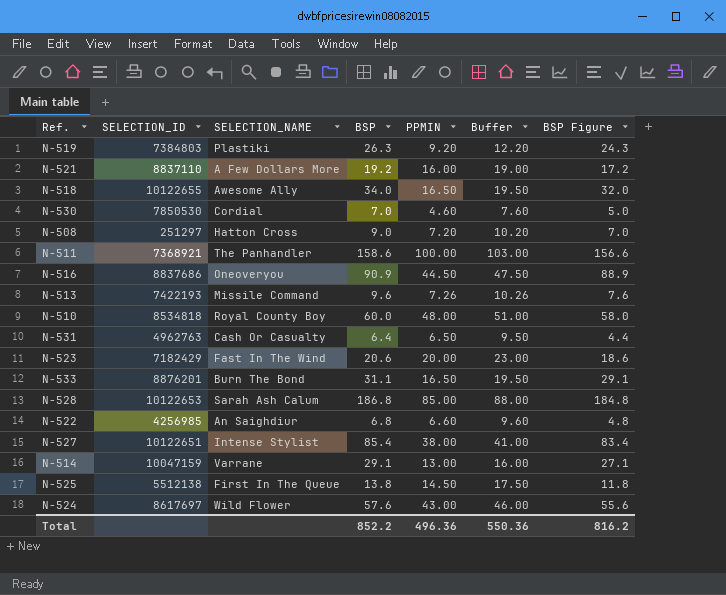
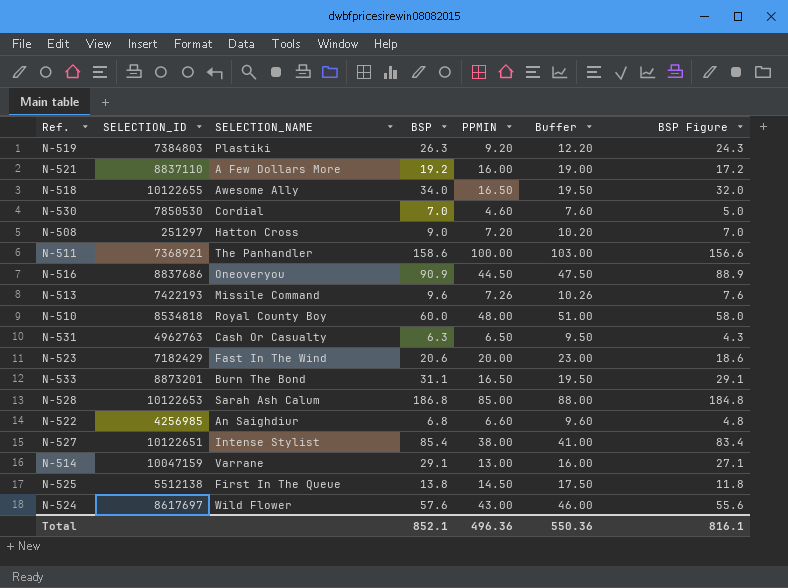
N-531 | BSP: 6.4 -> 6.3
N-531 | BSP Figure: 4.4 -> 4.3
N-533 | SELECTION_ID: 8876201 -> 8873201
Total | BSP: 852.2 -> 852.1
Total | BSP Figure: 816.2 -> 816.1

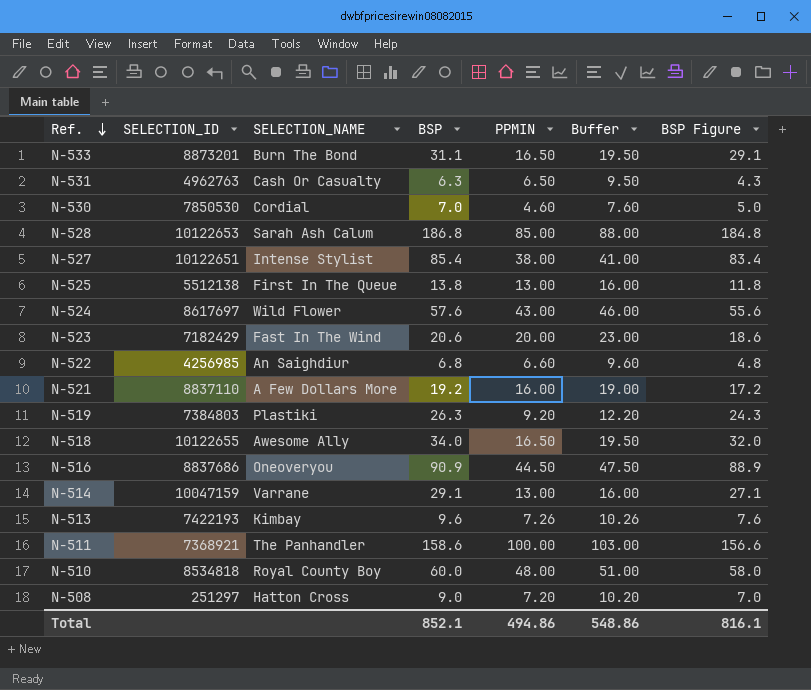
row order: none -> Ref. descending
N-525 | PPMIN: 14.50 -> 13.00
N-525 | Buffer: 17.50 -> 16.00
N-513 | SELECTION_NAME: Missile Command -> Kimbay
Total | PPMIN: 496.36 -> 494.86
Total | Buffer: 550.36 -> 548.86

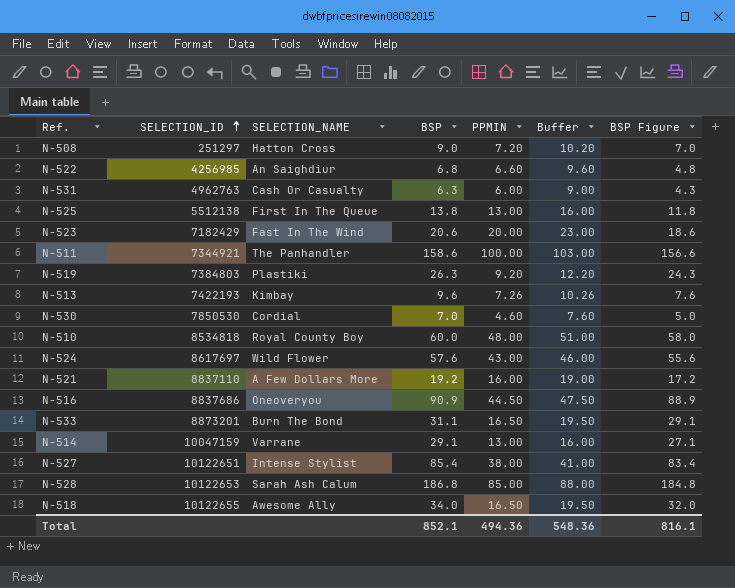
row order: Ref. descending -> SELECTION_ID ascending
N-531 | PPMIN: 6.50 -> 6.00
N-531 | Buffer: 9.50 -> 9.00
N-511 | SELECTION_ID: 7368921 -> 7344921
Total | PPMIN: 494.86 -> 494.36
Total | Buffer: 548.86 -> 548.36

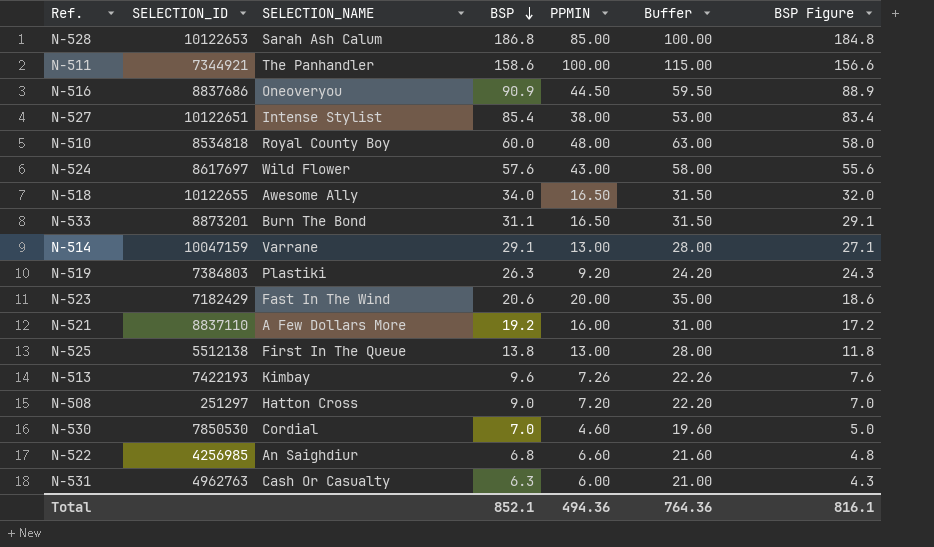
row order: SELECTION_ID ascending -> BSP descending
column Buffer | formula: [PPMIN] + 3 -> [PPMIN] + 15
Total | Buffer: 548.36 -> 764.36

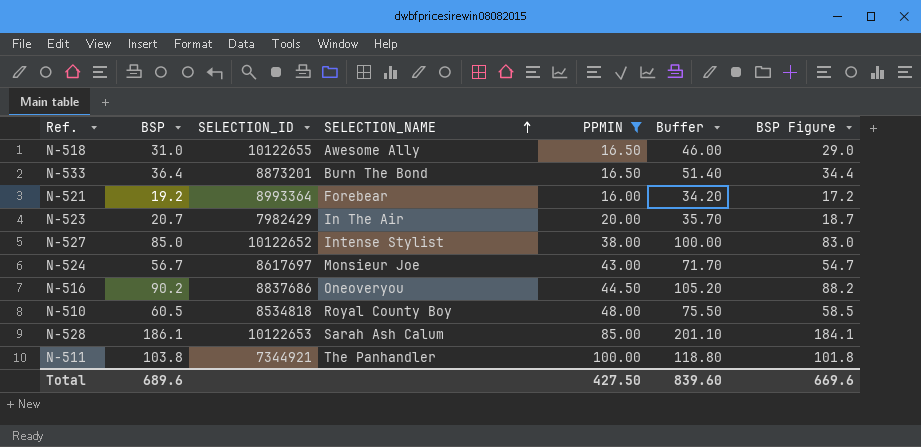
filter: none -> PPMIN >= 16.00
row order: BSP descending -> SELECTION_NAME ascending
column BSP | position: 4 -> 2
column Buffer | formula: [PPMIN] + 15 -> [BSP] + 15
N-518 | BSP: 34.0 -> 31.0
N-518 | BSP Figure: 32.0 -> 29.0
N-533 | BSP: 31.1 -> 36.4
N-533 | BSP Figure: 29.1 -> 34.4
N-521 | SELECTION_ID: 8837110 -> 8993364
N-521 | SELECTION_NAME: A Few Dollars More -> Forebear
N-523 | BSP: 20.6 -> 20.7
N-523 | SELECTION_ID: 7182429 -> 7982429
N-523 | SELECTION_NAME: Fast In The Wind -> In The Air
N-523 | BSP Figure: 18.6 -> 18.7
N-527 | BSP: 85.4 -> 85.0
N-527 | SELECTION_ID: 10122651 -> 10122652
N-527 | BSP Figure: 83.4 -> 83.0
N-524 | BSP: 57.6 -> 56.7
N-524 | SELECTION_NAME: Wild Flower -> Monsieur Joe
N-524 | BSP Figure: 55.6 -> 54.7
N-516 | BSP: 90.9 -> 90.2
N-516 | BSP Figure: 88.9 -> 88.2
N-510 | BSP: 60.0 -> 60.5
N-510 | BSP Figure: 58.0 -> 58.5
N-528 | BSP: 186.8 -> 186.1
N-528 | BSP Figure: 184.8 -> 184.1
N-511 | BSP: 158.6 -> 103.8
N-511 | BSP Figure: 156.6 -> 101.8
Total | BSP: 852.1 -> 689.6
Total | PPMIN: 494.36 -> 427.50
Total | Buffer: 764.36 -> 839.60
Total | BSP Figure: 816.1 -> 669.6

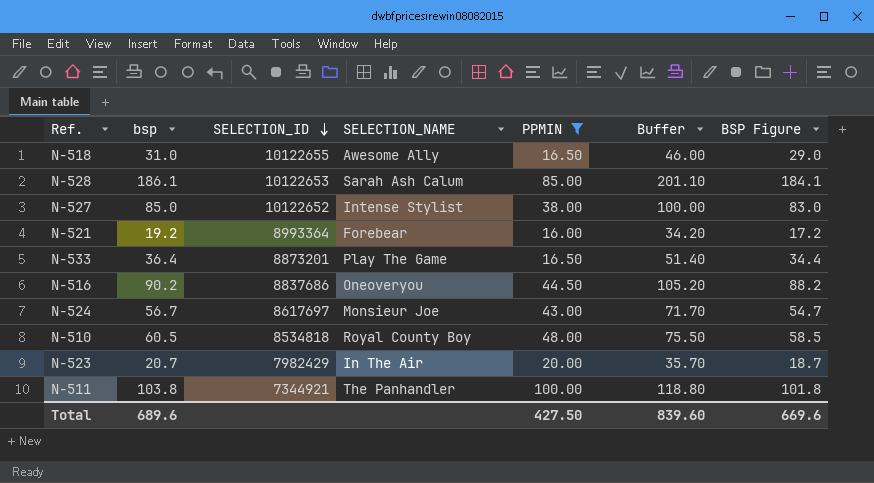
row order: SELECTION_NAME ascending -> SELECTION_ID descending
column name: BSP -> bsp
N-533 | SELECTION_NAME: Burn The Bond -> Play The Game

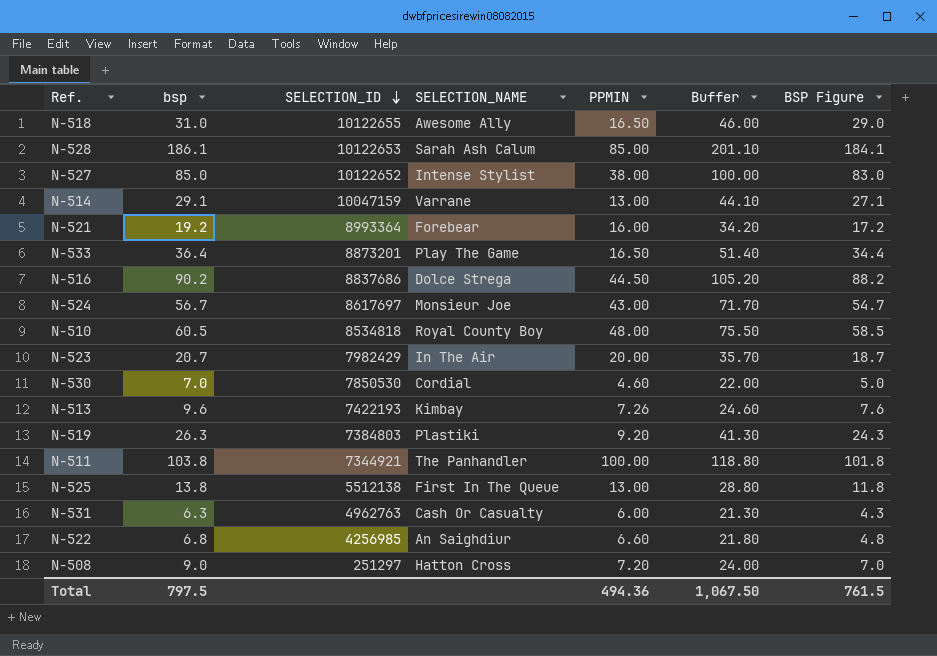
filter: PPMIN >= 16.00 -> none
N-516 | SELECTION_NAME: Oneoveryou -> Dolce Strega
Total | bsp: 689.6 -> 797.5
Total | PPMIN: 427.50 -> 494.36
Total | Buffer: 839.60 -> 1,067.50
Total | BSP Figure: 669.6 -> 761.5

